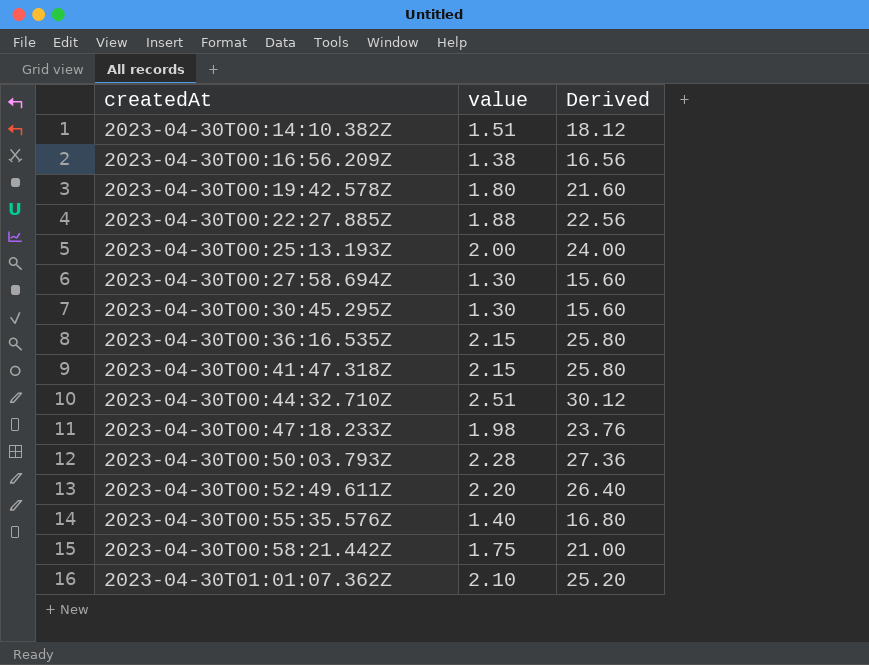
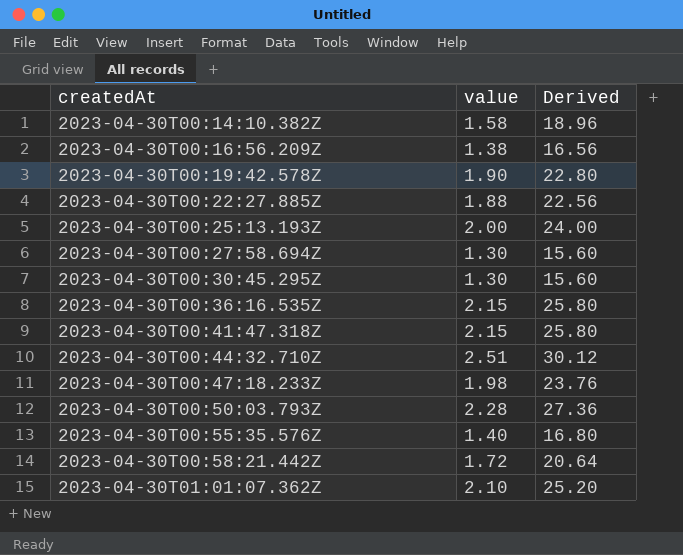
row 2023-04-30T00:52:49.611Z: 2.20 | 26.40 -> none
2023-04-30T00:14:10.382Z | value: 1.51 -> 1.58
2023-04-30T00:14:10.382Z | Derived: 18.12 -> 18.96
2023-04-30T00:19:42.578Z | value: 1.80 -> 1.90
2023-04-30T00:19:42.578Z | Derived: 21.60 -> 22.80
2023-04-30T00:58:21.442Z | value: 1.75 -> 1.72
2023-04-30T00:58:21.442Z | Derived: 21.00 -> 20.64

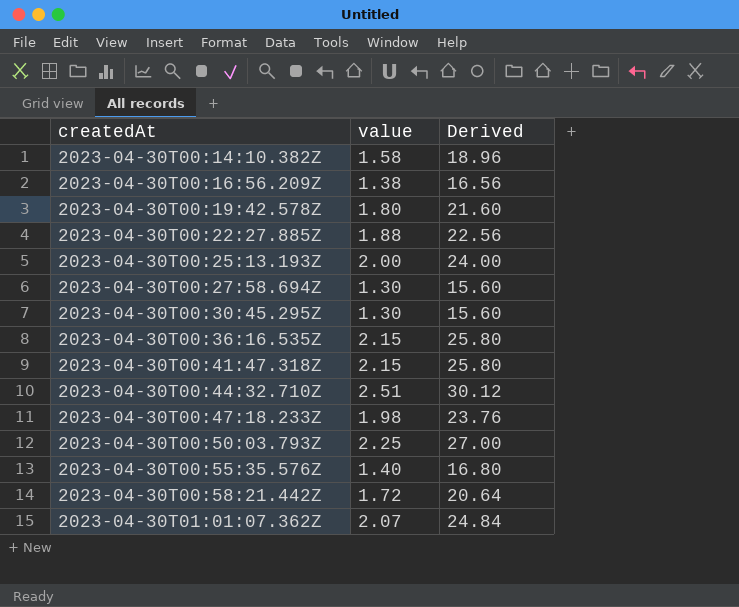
2023-04-30T00:19:42.578Z | value: 1.90 -> 1.80
2023-04-30T00:19:42.578Z | Derived: 22.80 -> 21.60
2023-04-30T00:50:03.793Z | value: 2.28 -> 2.25
2023-04-30T00:50:03.793Z | Derived: 27.36 -> 27.00
2023-04-30T01:01:07.362Z | value: 2.10 -> 2.07
2023-04-30T01:01:07.362Z | Derived: 25.20 -> 24.84

